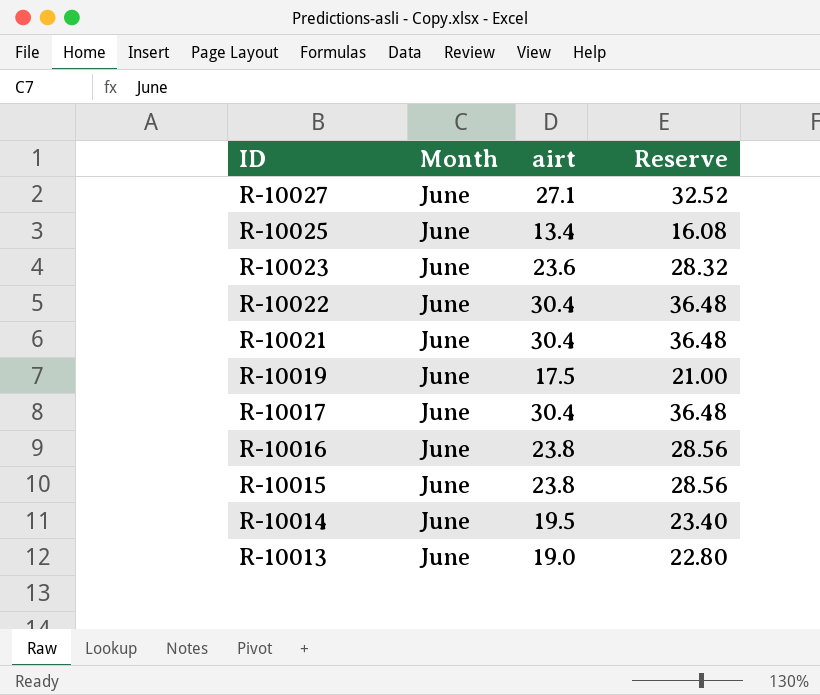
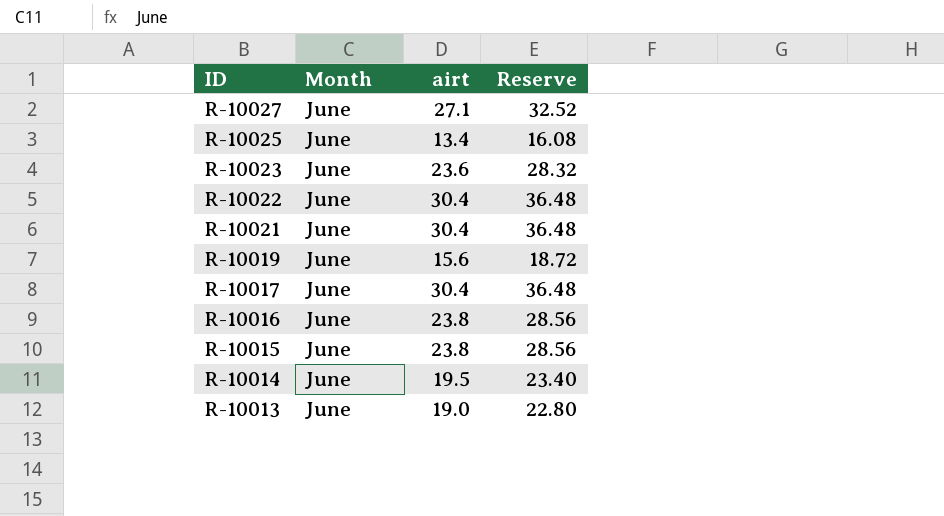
R-10019 | airt: 17.5 -> 15.6
R-10019 | Reserve: 21.00 -> 18.72

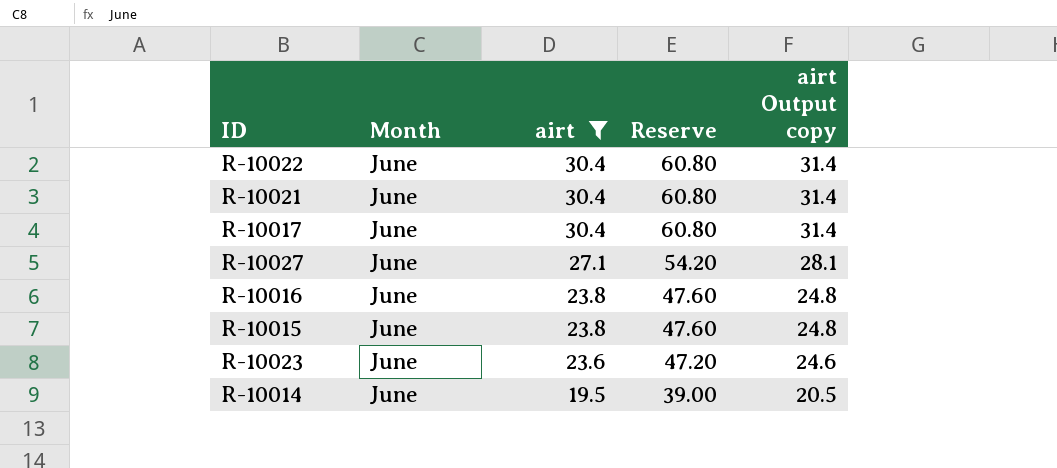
filter: none -> airt >= 19.5
row order: ID descending -> airt descending
column Reserve | formula: [airt] * 1.2 -> [airt] * 2
column airt Output copy | formula: none -> [airt] + 1

